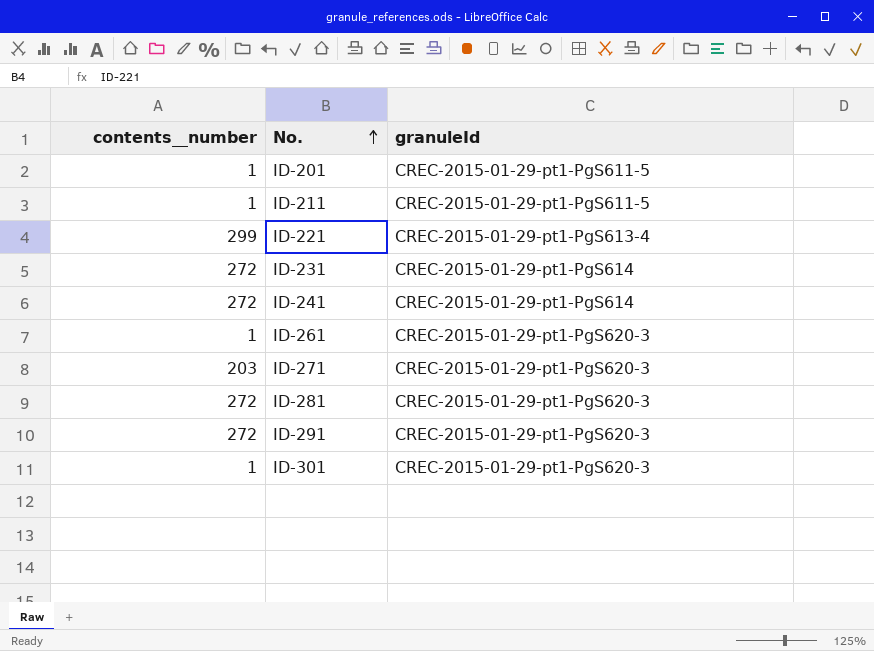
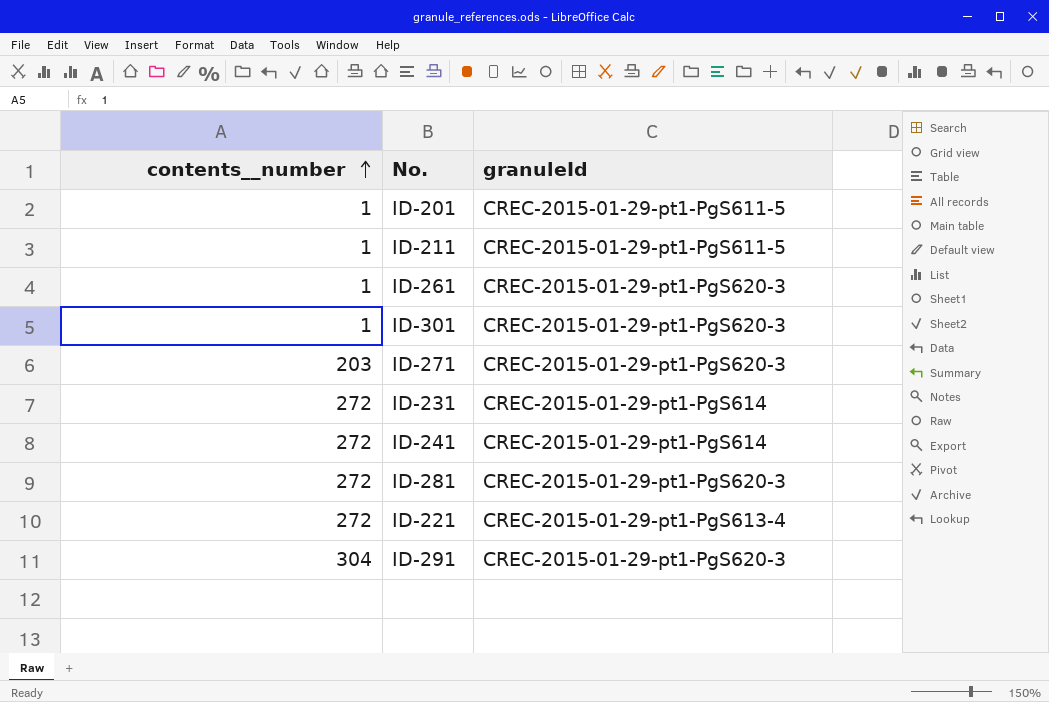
row order: No. ascending -> contents__number ascending
ID-221 | contents__number: 299 -> 272
ID-291 | contents__number: 272 -> 304

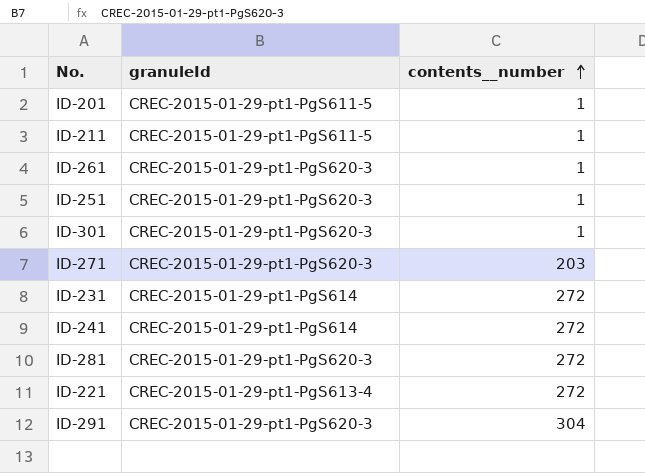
column contents__number | position: 1 -> 3
row ID-251: none -> CREC-2015-01-29-pt1-PgS620-3 | 1

